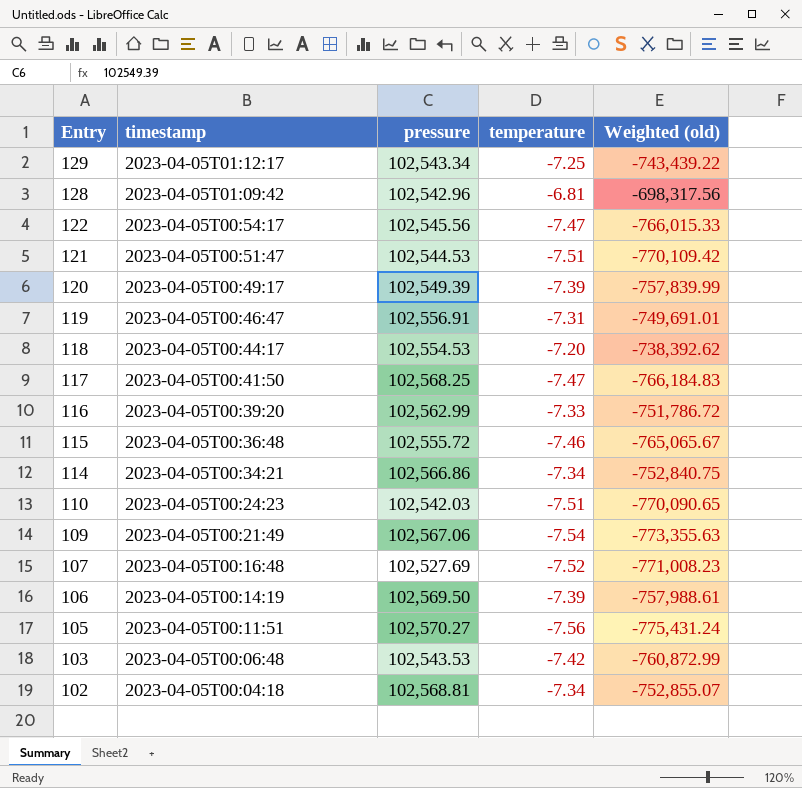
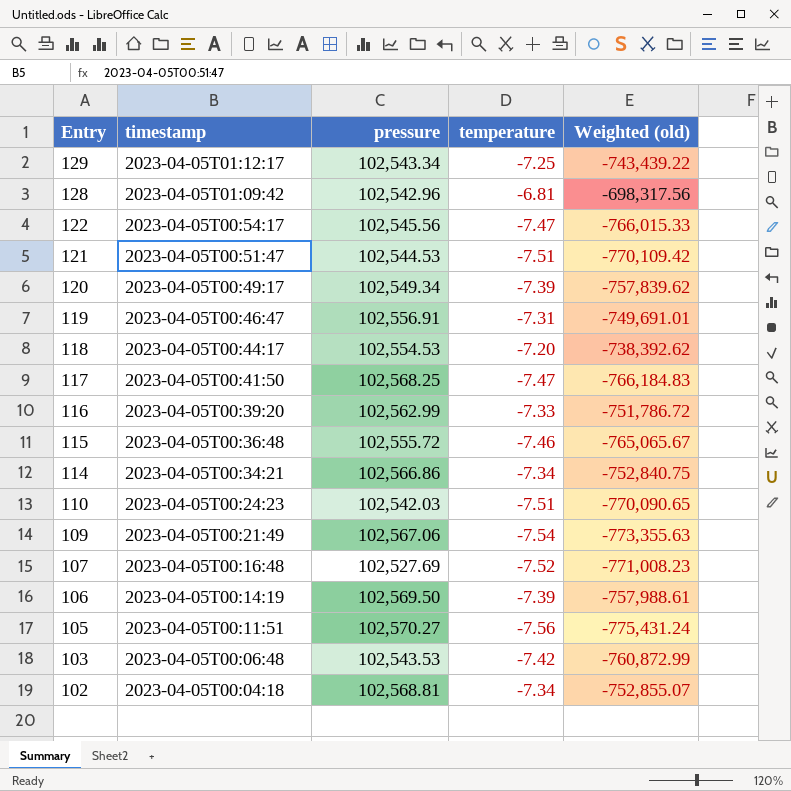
120 | pressure: 102,549.39 -> 102,549.34
120 | Weighted (old): -757,839.99 -> -757,839.62

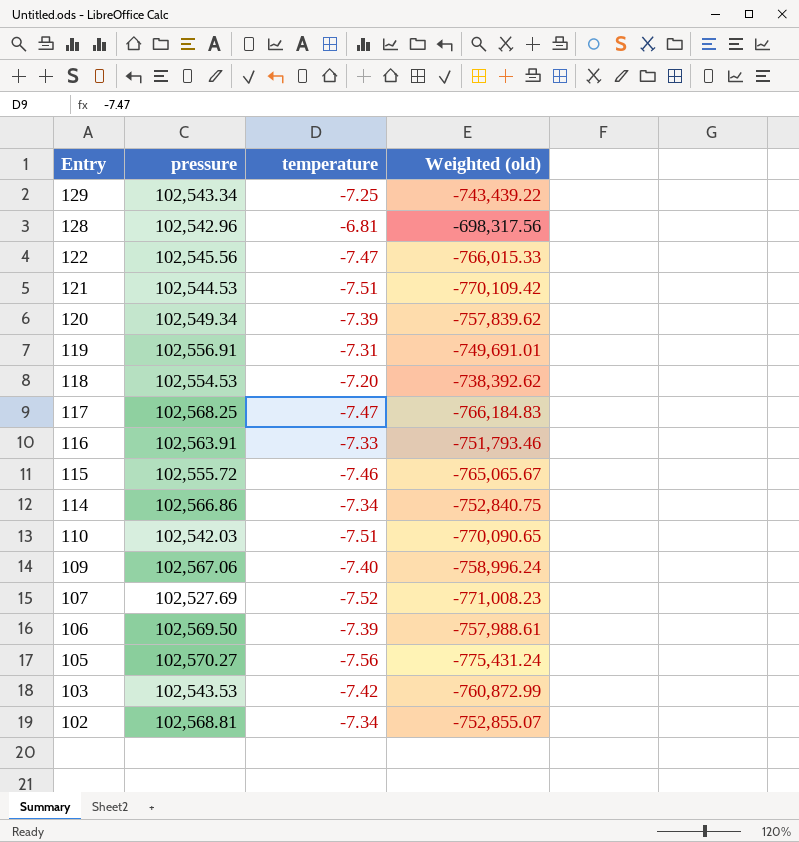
column timestamp | position: 2 -> none
116 | pressure: 102,562.99 -> 102,563.91
116 | Weighted (old): -751,786.72 -> -751,793.46
109 | temperature: -7.54 -> -7.40
109 | Weighted (old): -773,355.63 -> -758,996.24

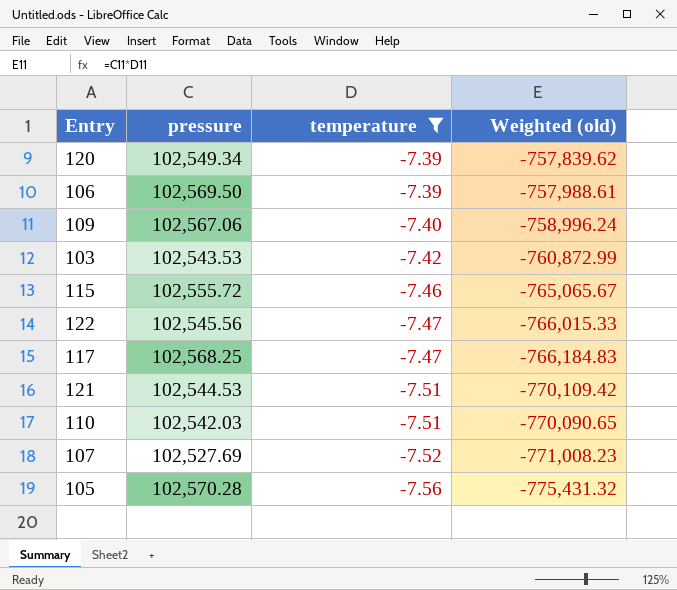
filter: none -> temperature <= -7.39
row order: Entry descending -> temperature descending
105 | pressure: 102,570.27 -> 102,570.28
105 | Weighted (old): -775,431.24 -> -775,431.32

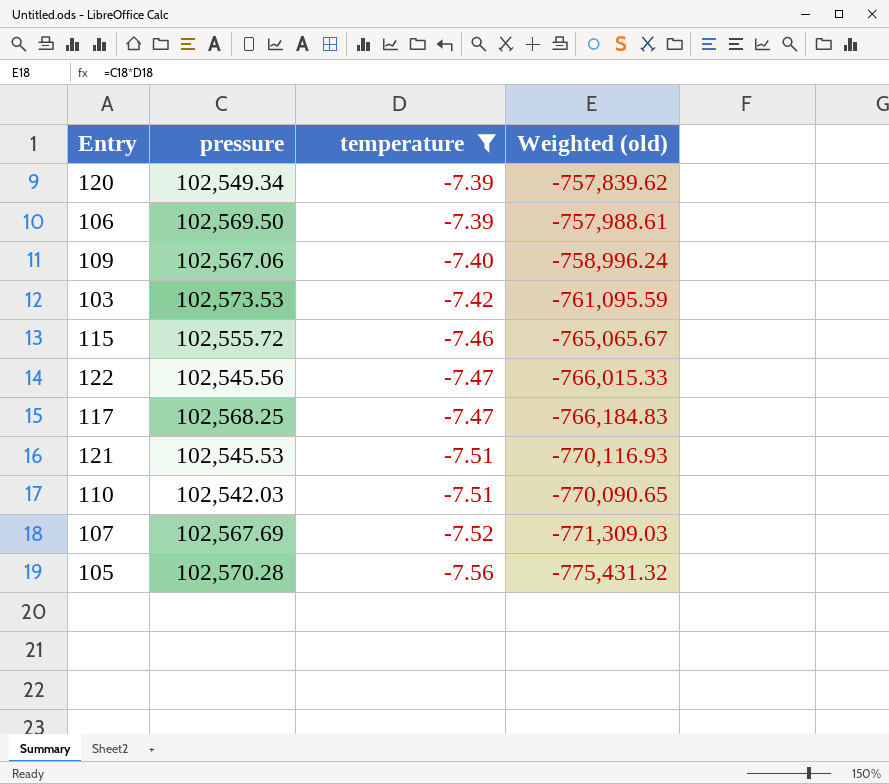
103 | pressure: 102,543.53 -> 102,573.53
103 | Weighted (old): -760,872.99 -> -761,095.59
121 | pressure: 102,544.53 -> 102,545.53
121 | Weighted (old): -770,109.42 -> -770,116.93
107 | pressure: 102,527.69 -> 102,567.69
107 | Weighted (old): -771,008.23 -> -771,309.03

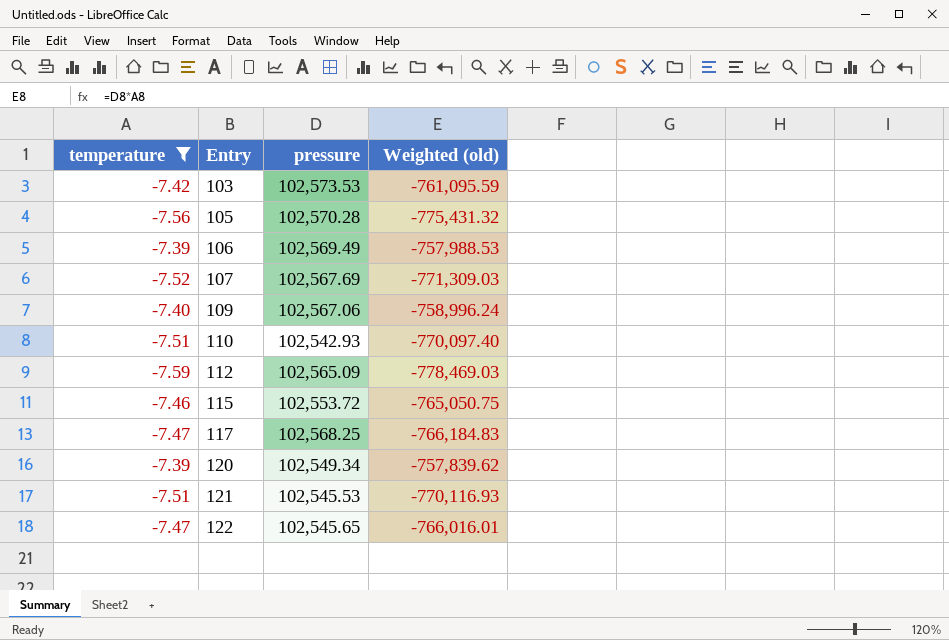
row order: temperature descending -> Entry ascending
column temperature | position: 3 -> 1
106 | pressure: 102,569.50 -> 102,569.49
106 | Weighted (old): -757,988.61 -> -757,988.53
110 | pressure: 102,542.03 -> 102,542.93
110 | Weighted (old): -770,090.65 -> -770,097.40
row 112: none -> -7.59 | 102,565.09 | -778,469.03
115 | pressure: 102,555.72 -> 102,553.72
115 | Weighted (old): -765,065.67 -> -765,050.75
122 | pressure: 102,545.56 -> 102,545.65
122 | Weighted (old): -766,015.33 -> -766,016.01

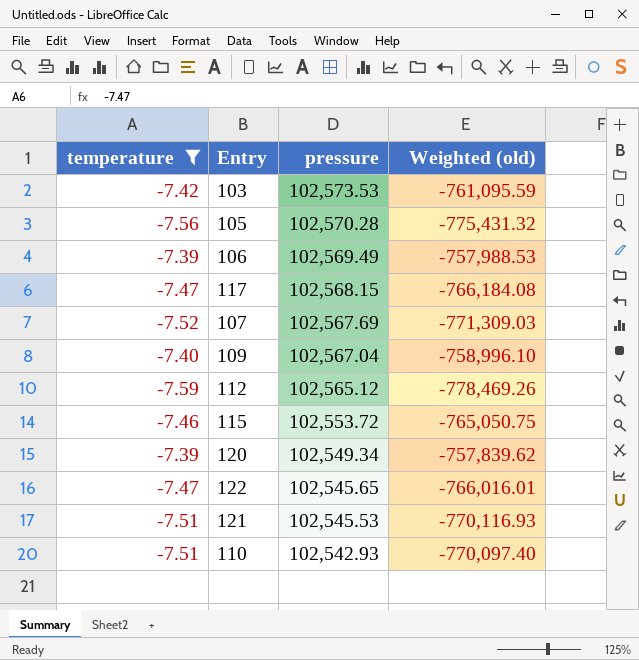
row order: Entry ascending -> pressure descending
117 | pressure: 102,568.25 -> 102,568.15
117 | Weighted (old): -766,184.83 -> -766,184.08
109 | pressure: 102,567.06 -> 102,567.04
109 | Weighted (old): -758,996.24 -> -758,996.10
112 | pressure: 102,565.09 -> 102,565.12
112 | Weighted (old): -778,469.03 -> -778,469.26

